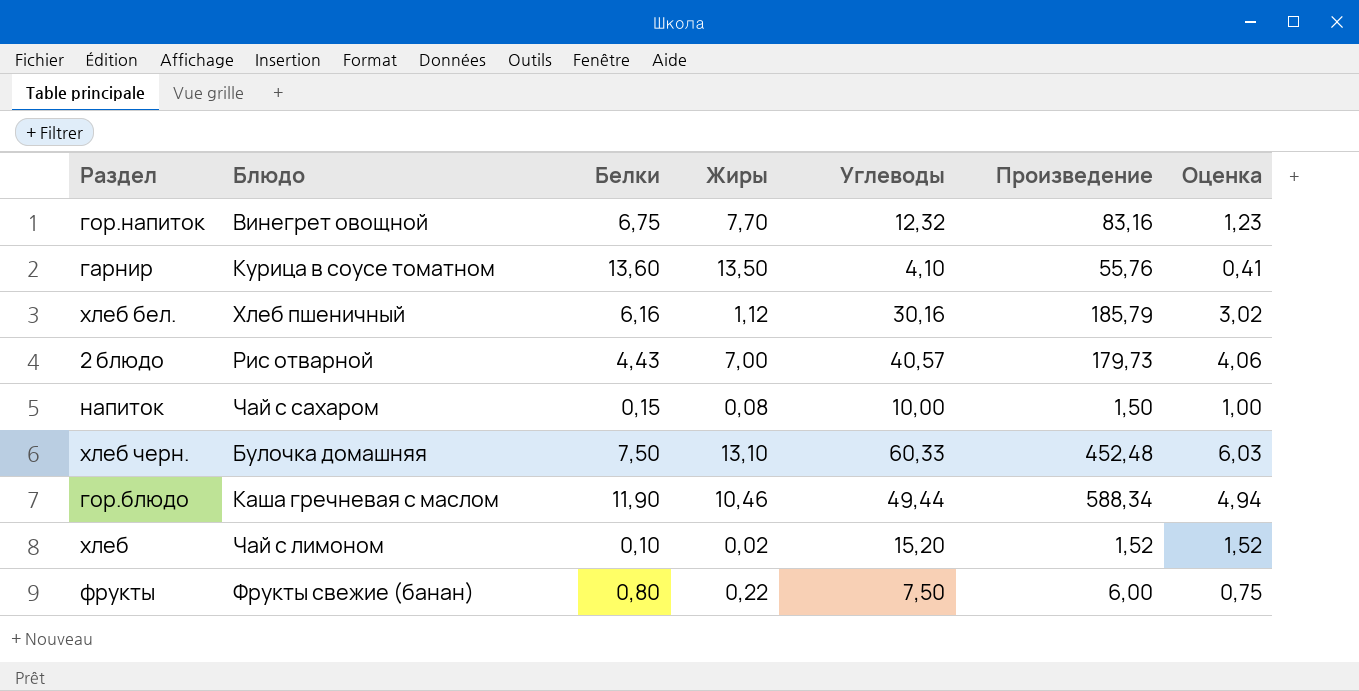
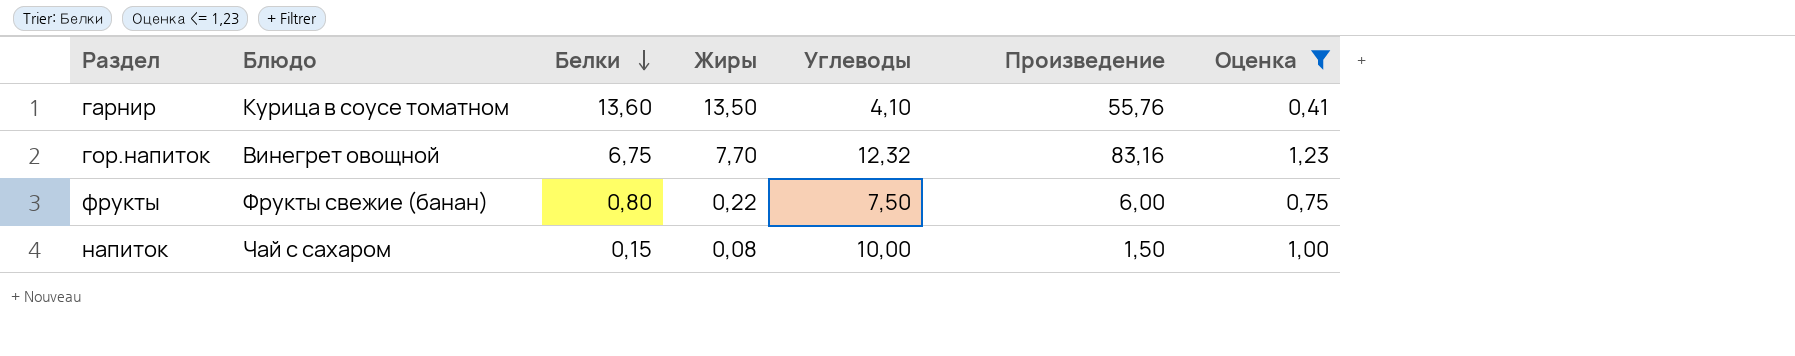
filter: none -> Оценка <= 1,23
row order: none -> Белки descending

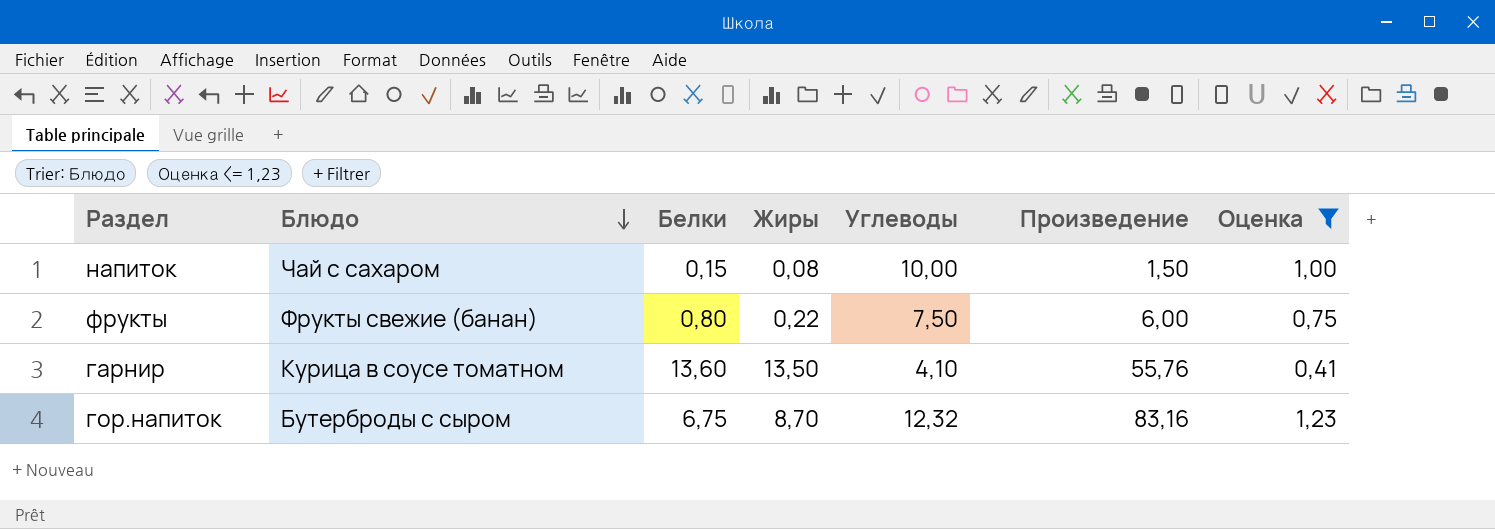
row order: Белки descending -> Блюдо descending
гор.напиток | Блюдо: Винегрет овощной -> Бутерброды с сыром
гор.напиток | Жиры: 7,70 -> 8,70

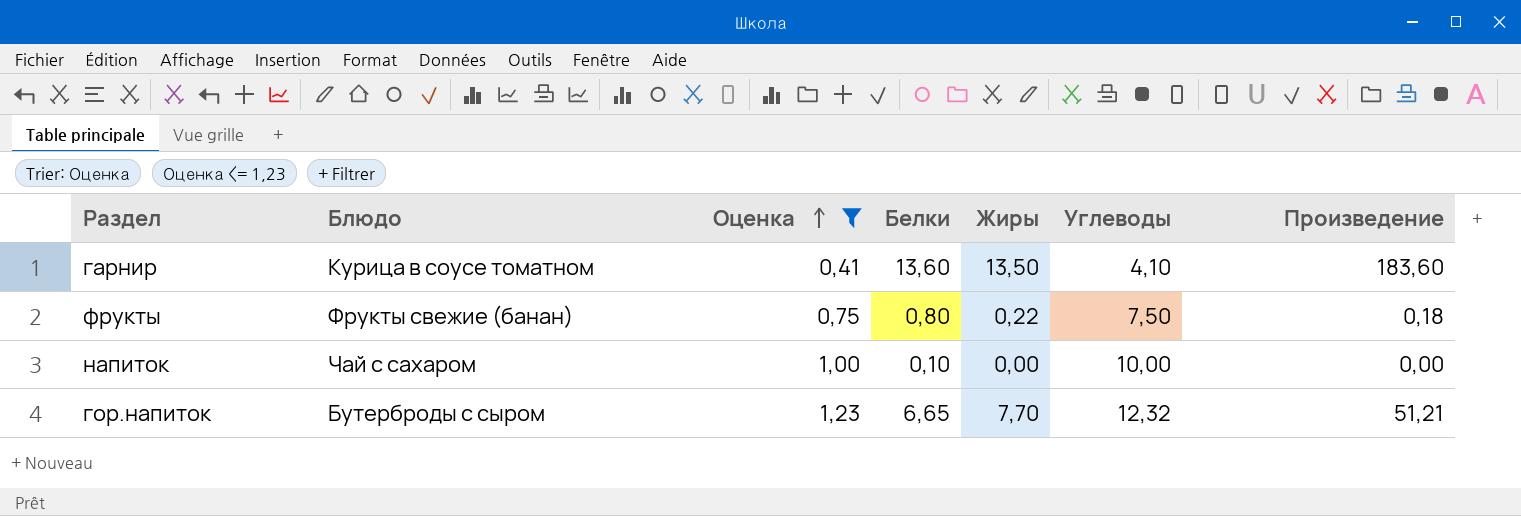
row order: Блюдо descending -> Оценка ascending
column Оценка | position: 7 -> 3
column Произведение | formula: [Белки] * [Углеводы] -> [Белки] * [Жиры]
напиток | Белки: 0,15 -> 0,10
напиток | Жиры: 0,08 -> 0,00
гор.напиток | Белки: 6,75 -> 6,65
гор.напиток | Жиры: 8,70 -> 7,70

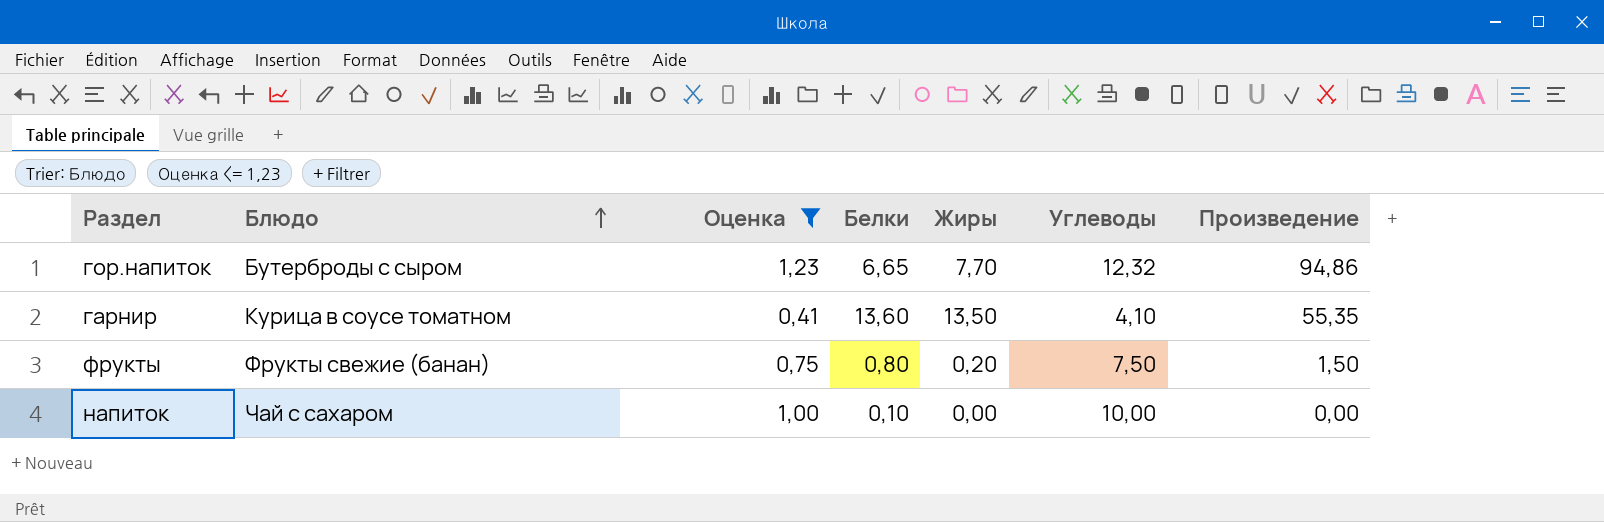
row order: Оценка ascending -> Блюдо ascending
column Произведение | formula: [Белки] * [Жиры] -> [Жиры] * [Углеводы]
фрукты | Жиры: 0,22 -> 0,20

